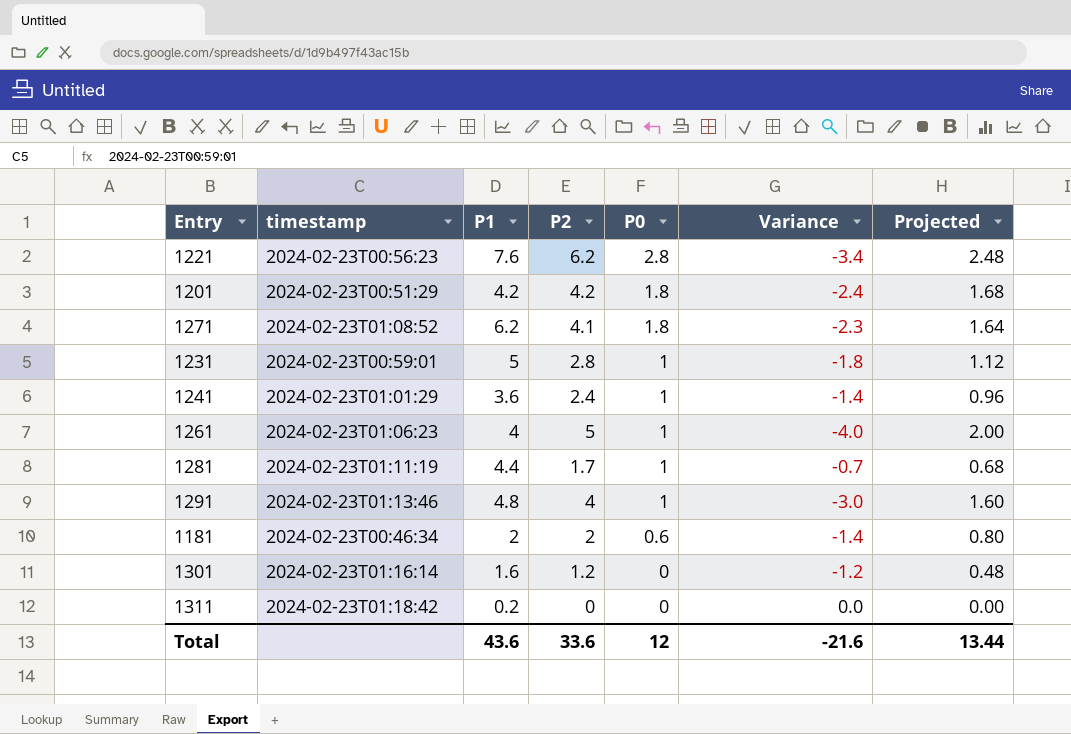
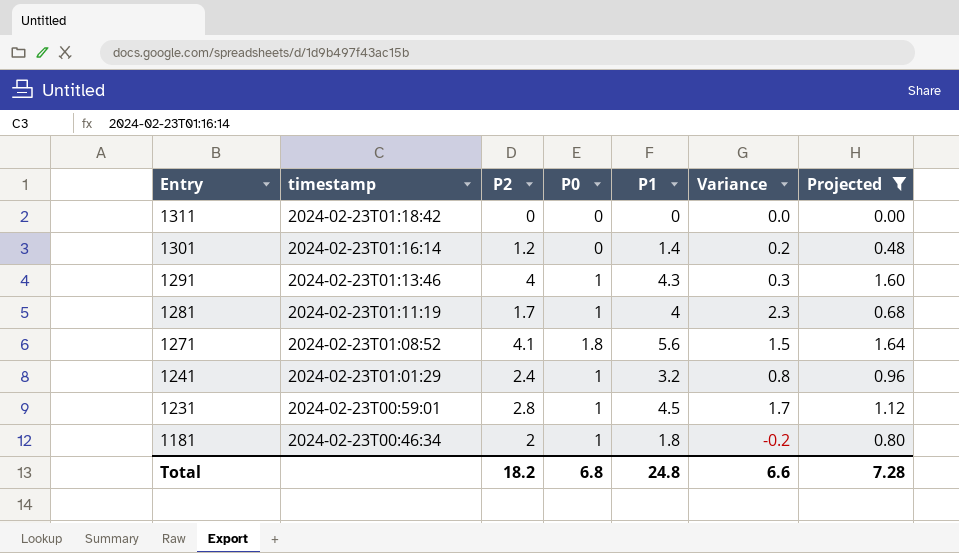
filter: none -> Projected <= 1.64
row order: P0 descending -> Entry descending
column P1 | position: 3 -> 5
column Variance | formula: [P0] - [P2] -> [P1] - [P2]
1311 | P1: 0.2 -> 0
1301 | P1: 1.6 -> 1.4
1291 | P1: 4.8 -> 4.3
1281 | P1: 4.4 -> 4
1271 | P1: 6.2 -> 5.6
1241 | P1: 3.6 -> 3.2
1231 | P1: 5 -> 4.5
1181 | P0: 0.6 -> 1
1181 | P1: 2 -> 1.8
Total | P2: 33.6 -> 18.2
Total | P0: 12 -> 6.8
Total | P1: 43.6 -> 24.8
Total | Variance: -21.6 -> 6.6
Total | Projected: 13.44 -> 7.28

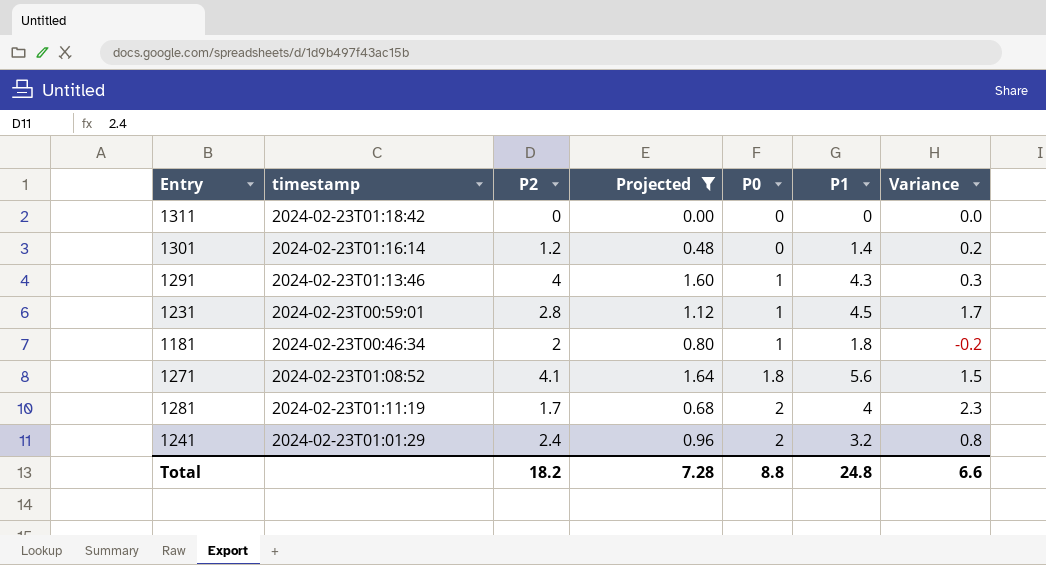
row order: Entry descending -> P0 ascending
column Projected | position: 7 -> 4
1281 | P0: 1 -> 2
1241 | P0: 1 -> 2
Total | P0: 6.8 -> 8.8

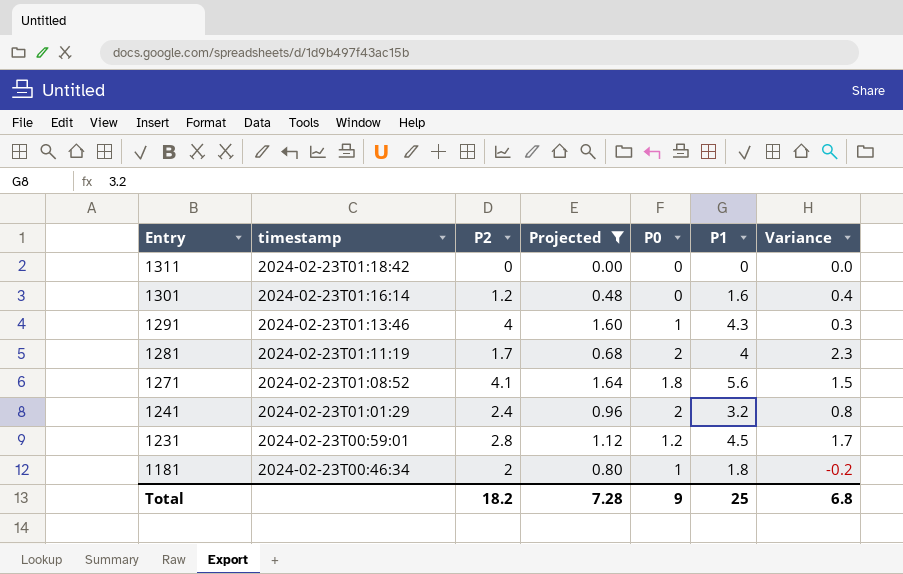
row order: P0 ascending -> Entry descending
1301 | P1: 1.4 -> 1.6
1301 | Variance: 0.2 -> 0.4
1231 | P0: 1 -> 1.2
Total | P0: 8.8 -> 9
Total | P1: 24.8 -> 25
Total | Variance: 6.6 -> 6.8

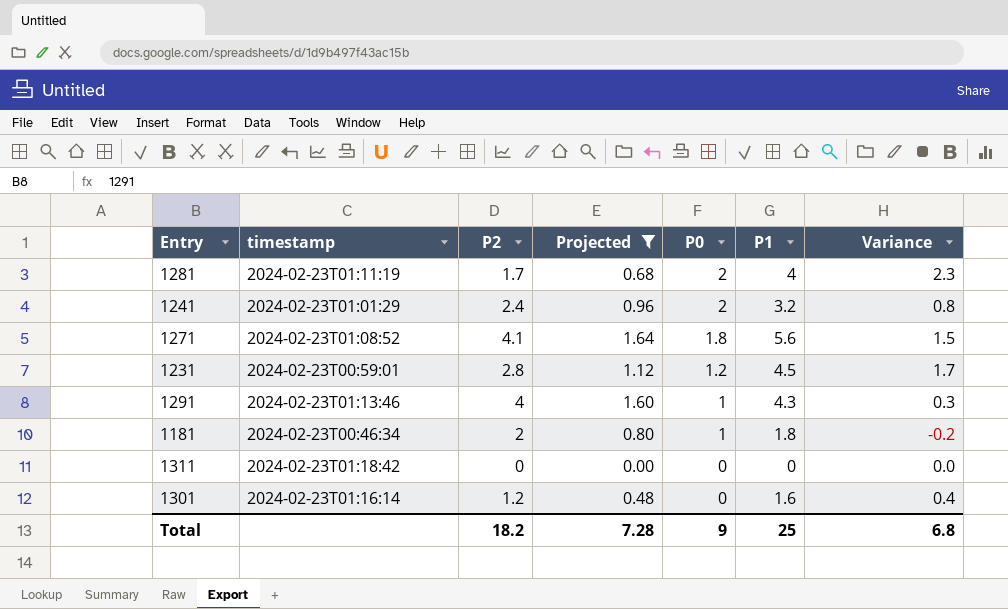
row order: Entry descending -> P0 descending

